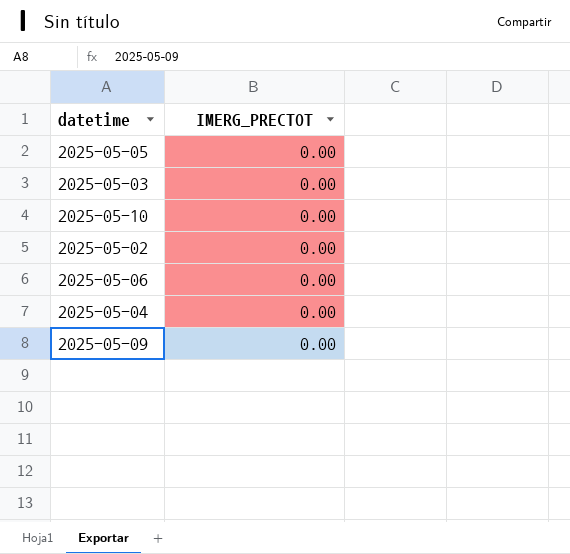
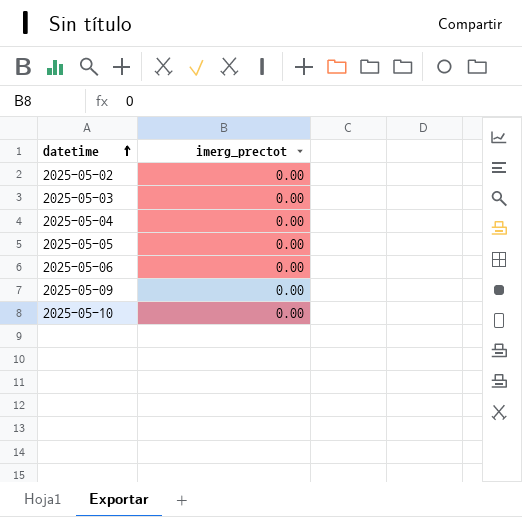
row order: none -> datetime ascending
column name: IMERG_PRECTOT -> imerg_prectot

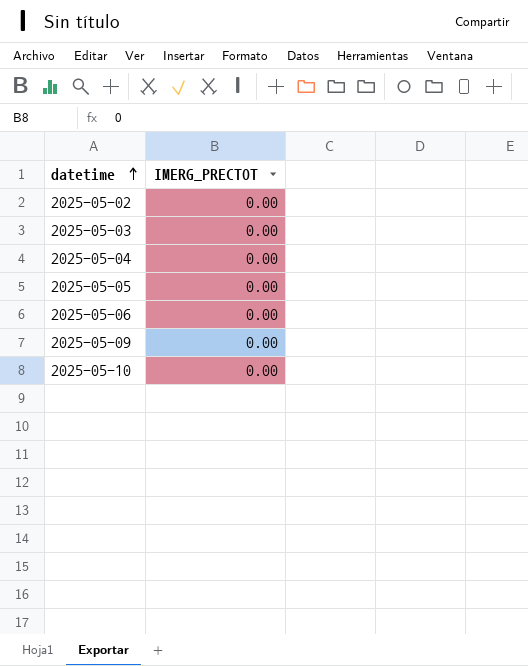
column name: imerg_prectot -> IMERG_PRECTOT

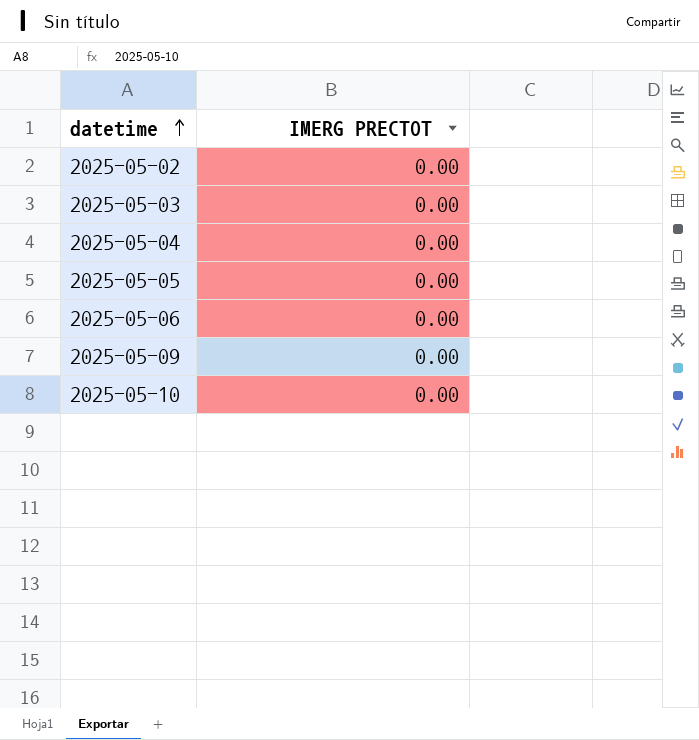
column name: IMERG_PRECTOT -> IMERG PRECTOT

